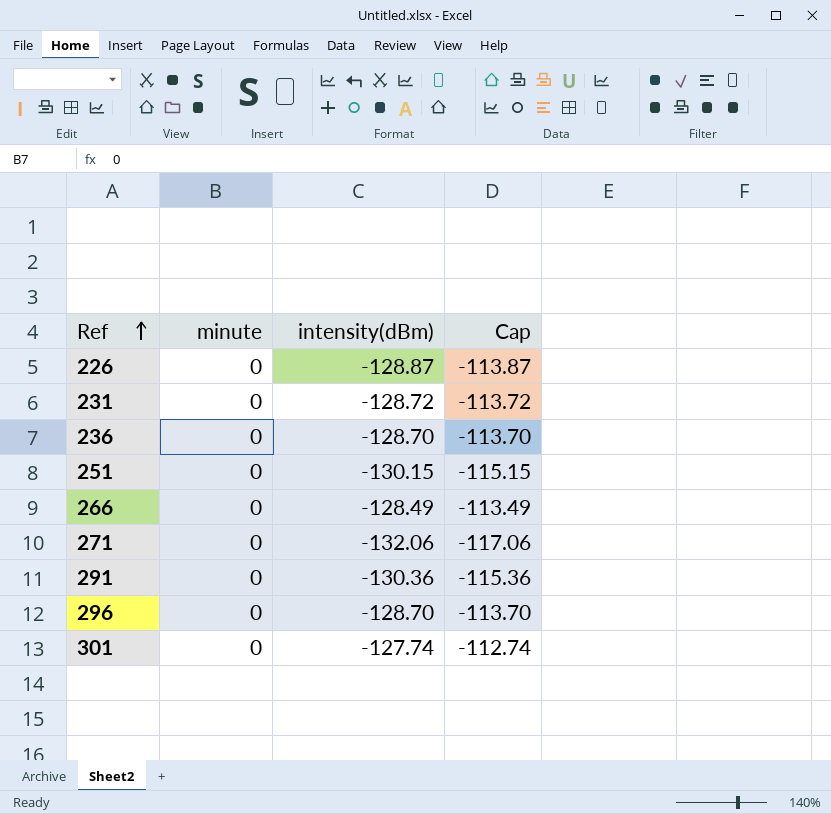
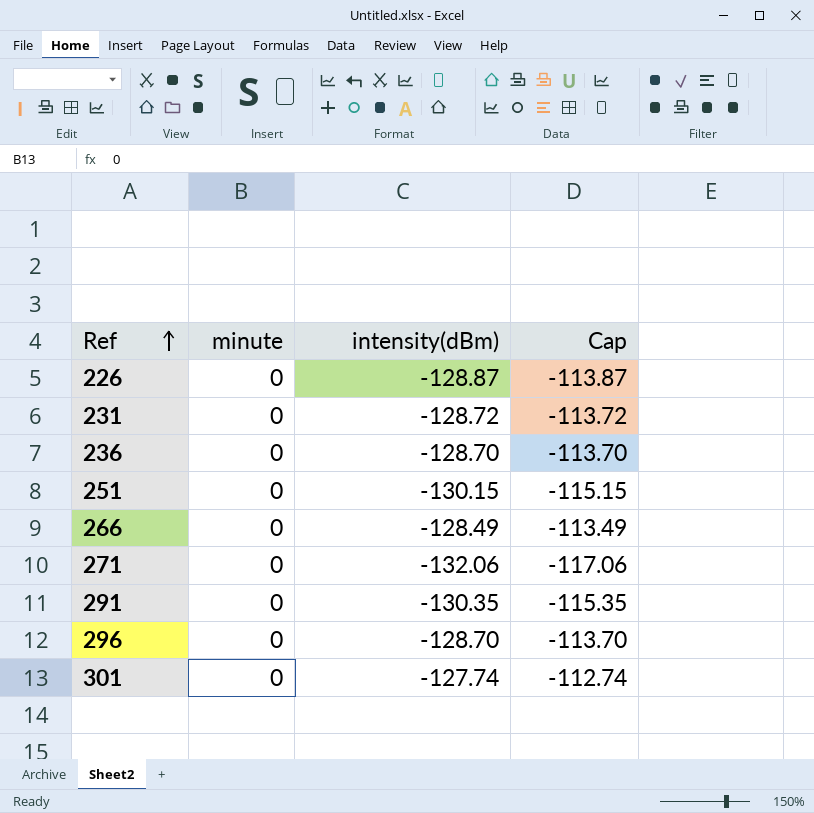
291 | intensity(dBm): -130.36 -> -130.35
291 | Cap: -115.36 -> -115.35

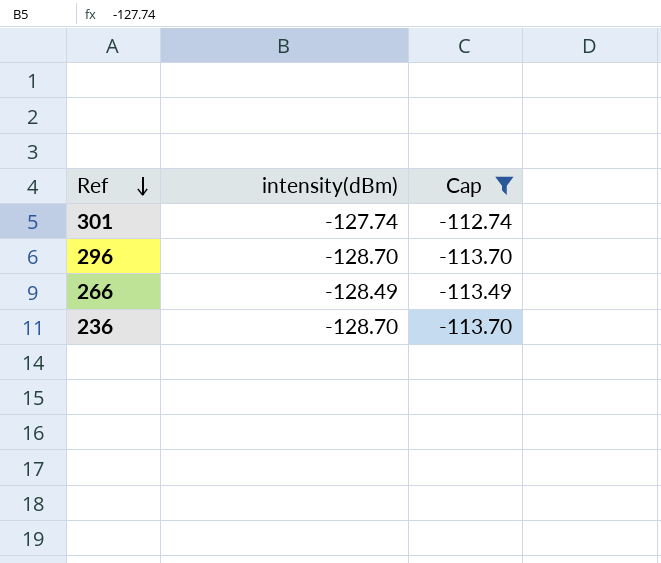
filter: none -> Cap >= -113.70
row order: Ref ascending -> Ref descending
column minute | position: 2 -> none

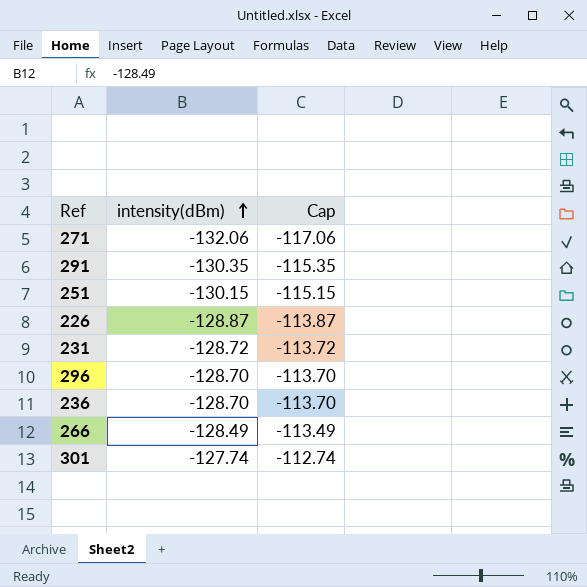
filter: Cap >= -113.70 -> none
row order: Ref descending -> intensity(dBm) ascending

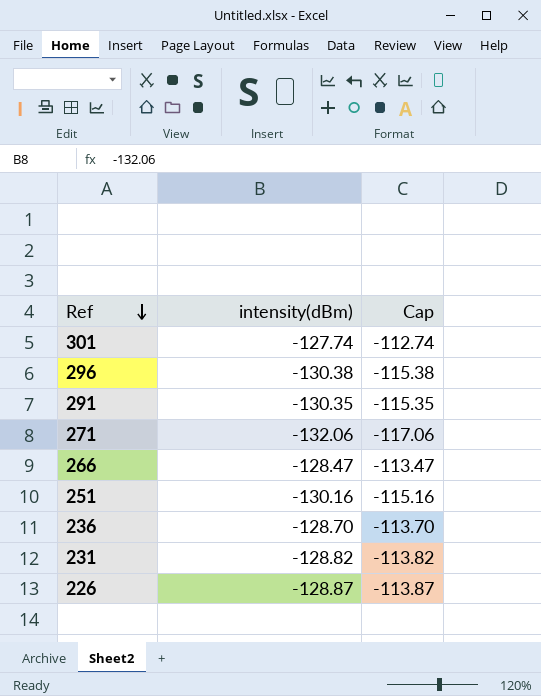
row order: intensity(dBm) ascending -> Ref descending
296 | intensity(dBm): -128.70 -> -130.38
296 | Cap: -113.70 -> -115.38
266 | intensity(dBm): -128.49 -> -128.47
266 | Cap: -113.49 -> -113.47
251 | intensity(dBm): -130.15 -> -130.16
251 | Cap: -115.15 -> -115.16
231 | intensity(dBm): -128.72 -> -128.82
231 | Cap: -113.72 -> -113.82

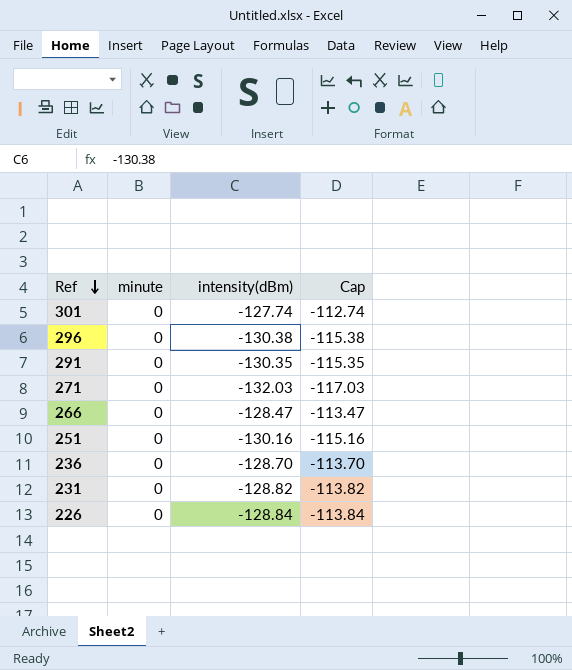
column minute | position: none -> 2
271 | intensity(dBm): -132.06 -> -132.03
271 | Cap: -117.06 -> -117.03
226 | intensity(dBm): -128.87 -> -128.84
226 | Cap: -113.87 -> -113.84

